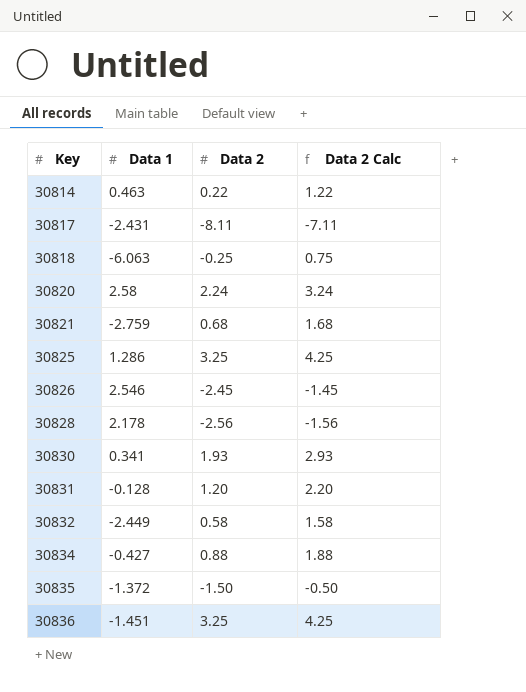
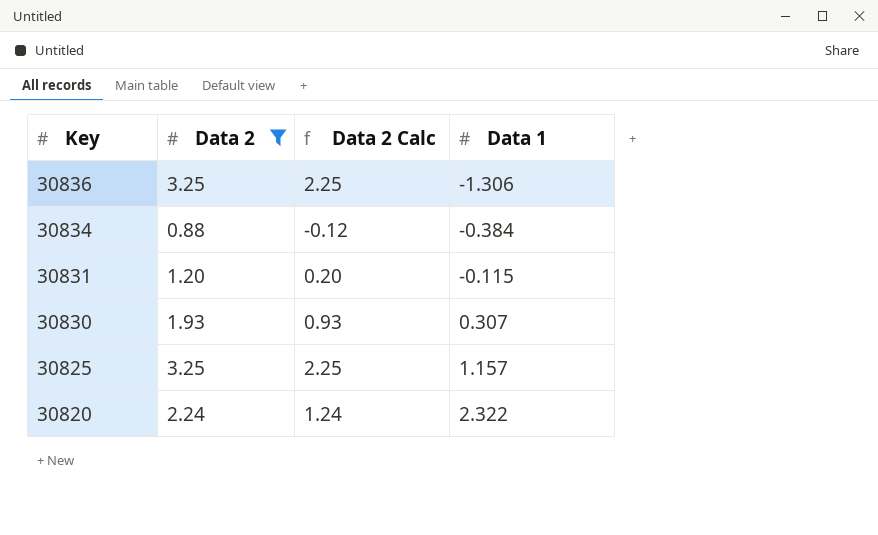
filter: none -> Data 2 >= 0.88
row order: Key ascending -> Key descending
column Data 2 Calc | formula: [Data 2] + 1 -> [Data 2] - 1
column Data 1 | position: 2 -> 4
30836 | Data 1: -1.451 -> -1.306
30834 | Data 1: -0.427 -> -0.384
30831 | Data 1: -0.128 -> -0.115
30830 | Data 1: 0.341 -> 0.307
30825 | Data 1: 1.286 -> 1.157
30820 | Data 1: 2.58 -> 2.322

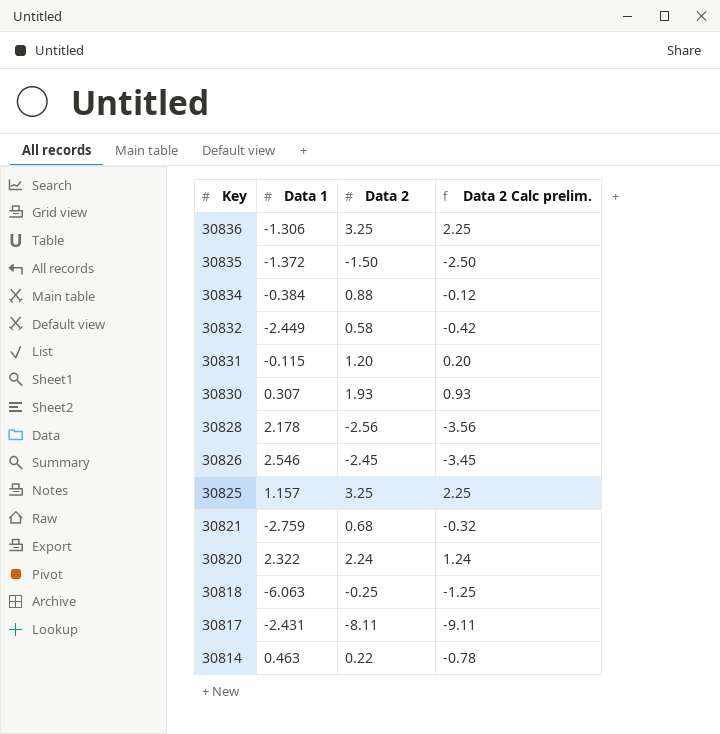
filter: Data 2 >= 0.88 -> none
column Data 1 | position: 4 -> 2
column name: Data 2 Calc -> Data 2 Calc prelim.

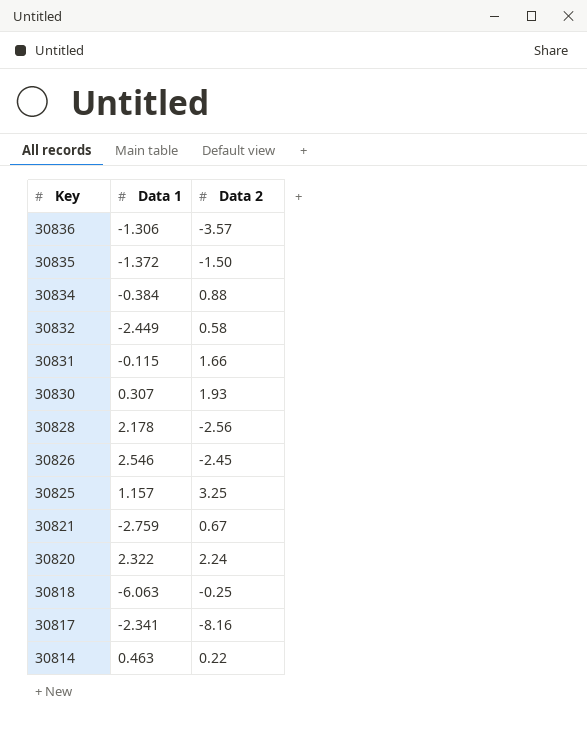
column Data 2 Calc prelim. | formula: [Data 2] - 1 -> none
30836 | Data 2: 3.25 -> -3.57
30831 | Data 2: 1.20 -> 1.66
30821 | Data 2: 0.68 -> 0.67
30817 | Data 1: -2.431 -> -2.341
30817 | Data 2: -8.11 -> -8.16

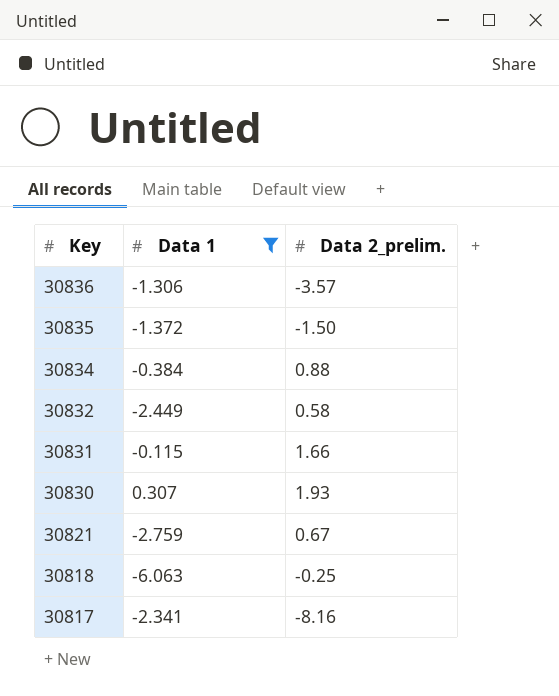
filter: none -> Data 1 <= 0.307
column name: Data 2 -> Data 2_prelim.

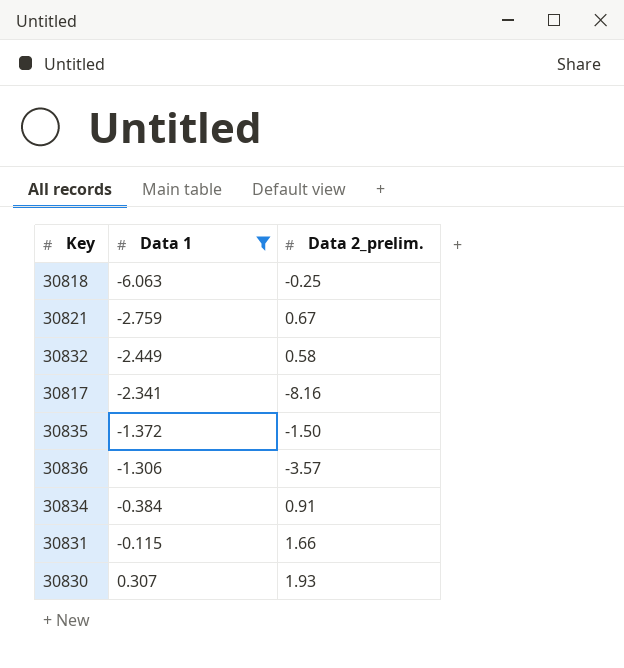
row order: Key descending -> Data 1 ascending
30834 | Data 2_prelim.: 0.88 -> 0.91

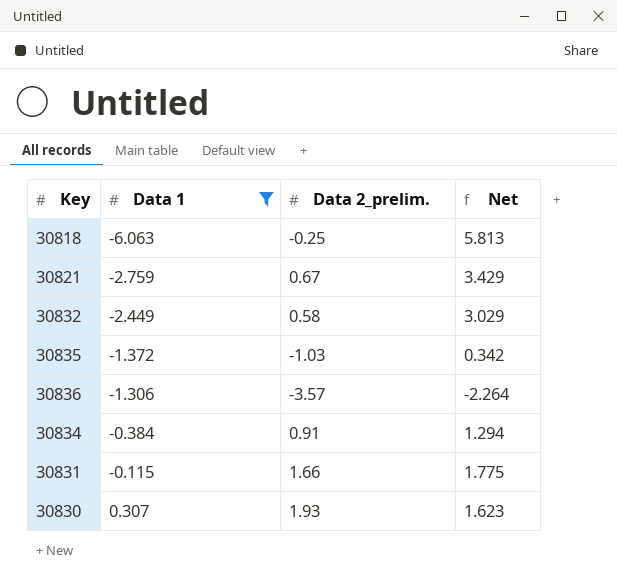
column Net | formula: none -> [Data 2_prelim.] - [Data 1]
row 30817: -2.341 | -8.16 -> none
30835 | Data 2_prelim.: -1.50 -> -1.03

